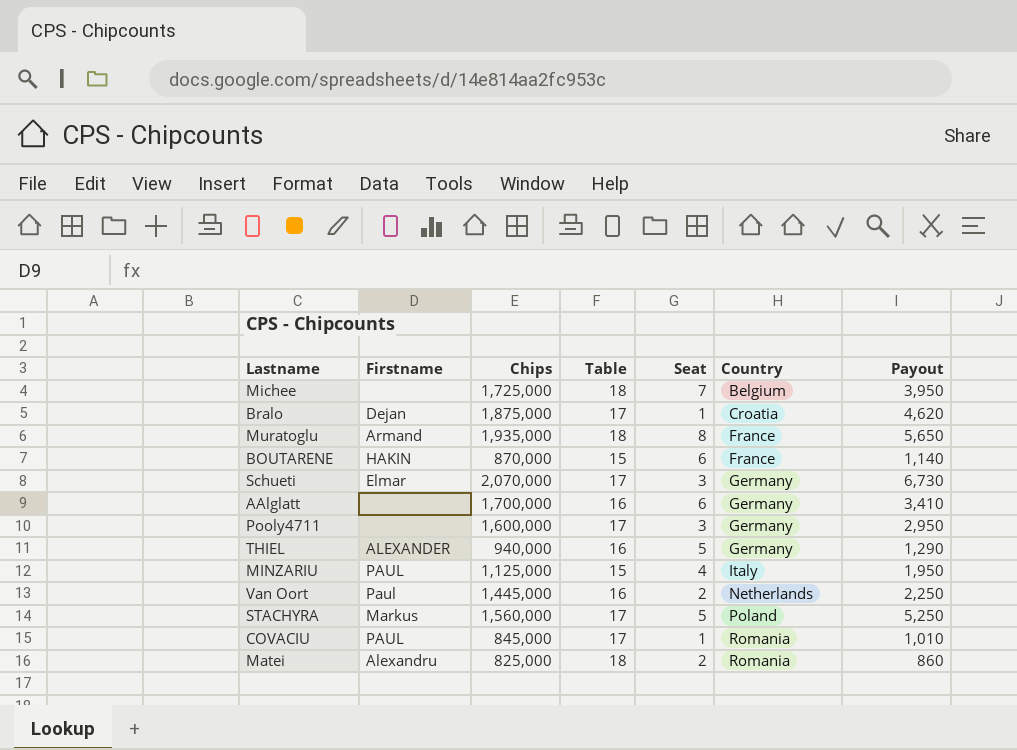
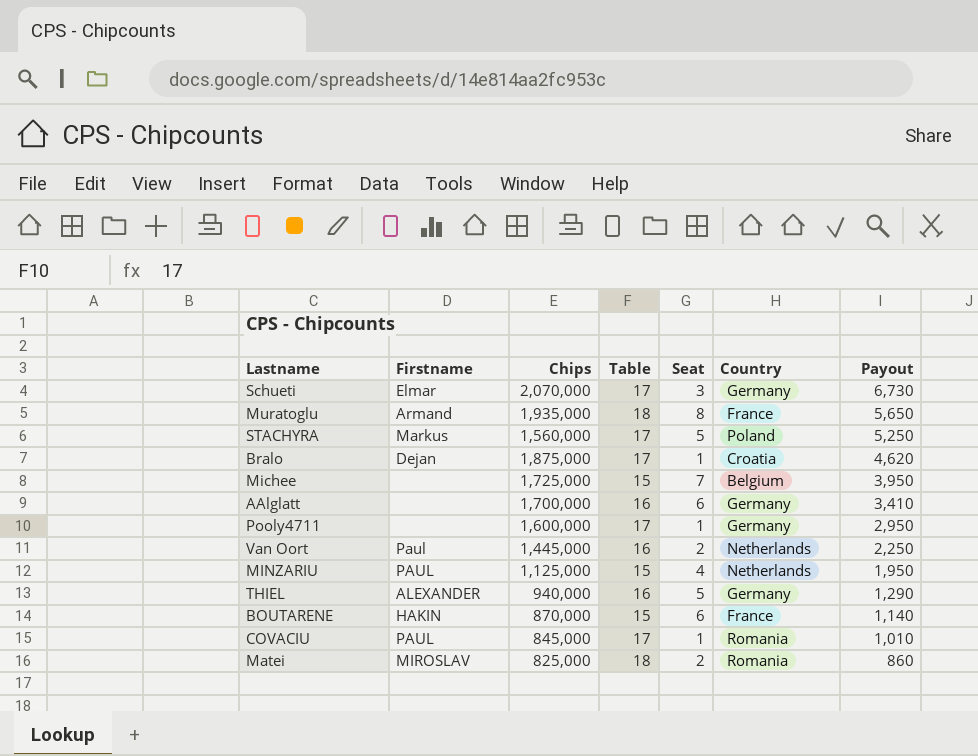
row order: Country ascending -> Payout descending
Michee | Table: 18 -> 15
Pooly4711 | Seat: 3 -> 1
MINZARIU | Country: Italy -> Netherlands
Matei | Firstname: Alexandru -> MIROSLAV

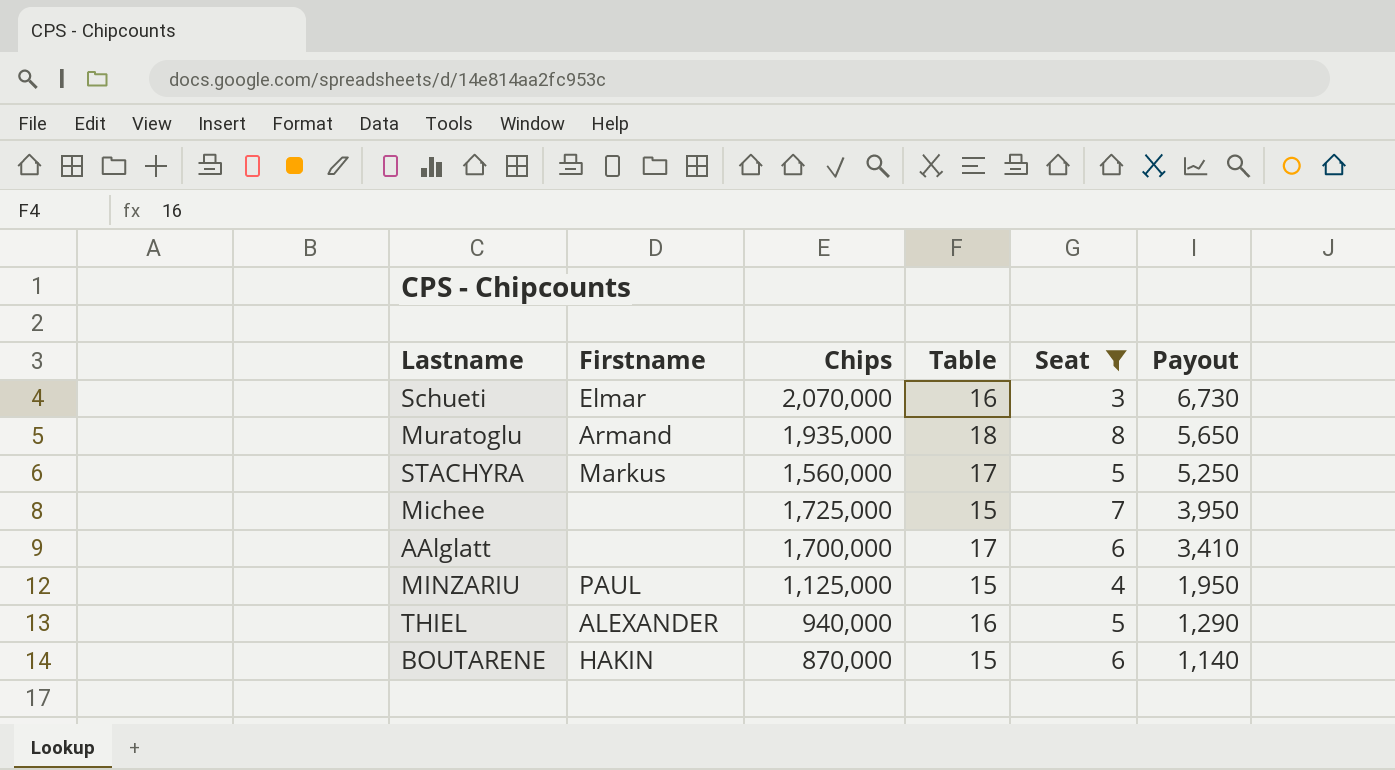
filter: none -> Seat >= 3
column Country | position: 6 -> none
Schueti | Table: 17 -> 16
AAlglatt | Table: 16 -> 17

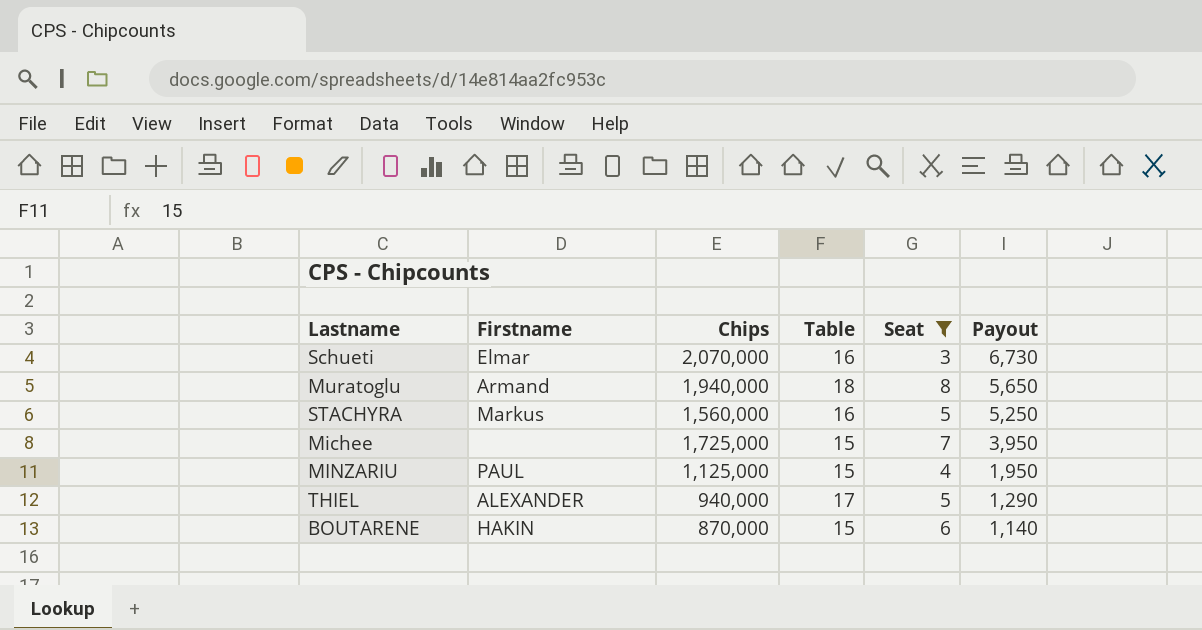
row AAlglatt: none | 1,700,000 | 17 | 6 | 3,410 -> none
Muratoglu | Chips: 1,935,000 -> 1,940,000
STACHYRA | Table: 17 -> 16
THIEL | Table: 16 -> 17

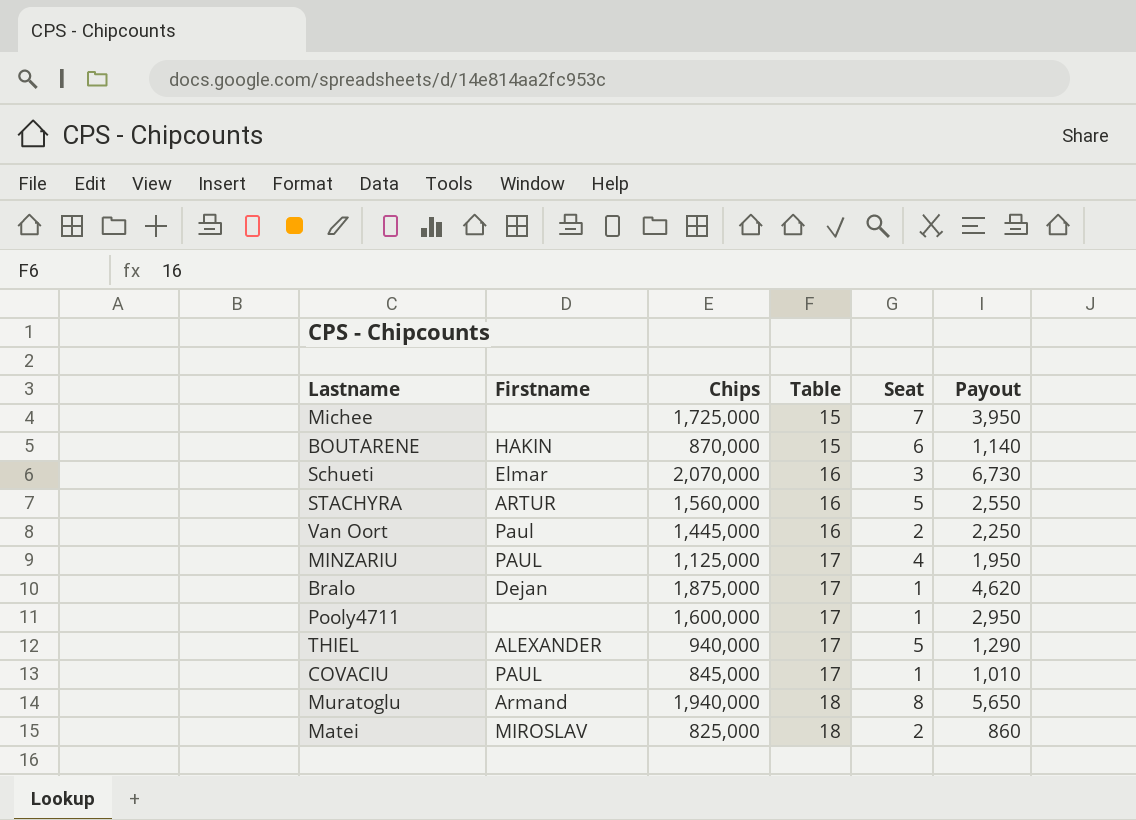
filter: Seat >= 3 -> none
row order: Payout descending -> Table ascending
STACHYRA | Firstname: Markus -> ARTUR
STACHYRA | Payout: 5,250 -> 2,550
MINZARIU | Table: 15 -> 17

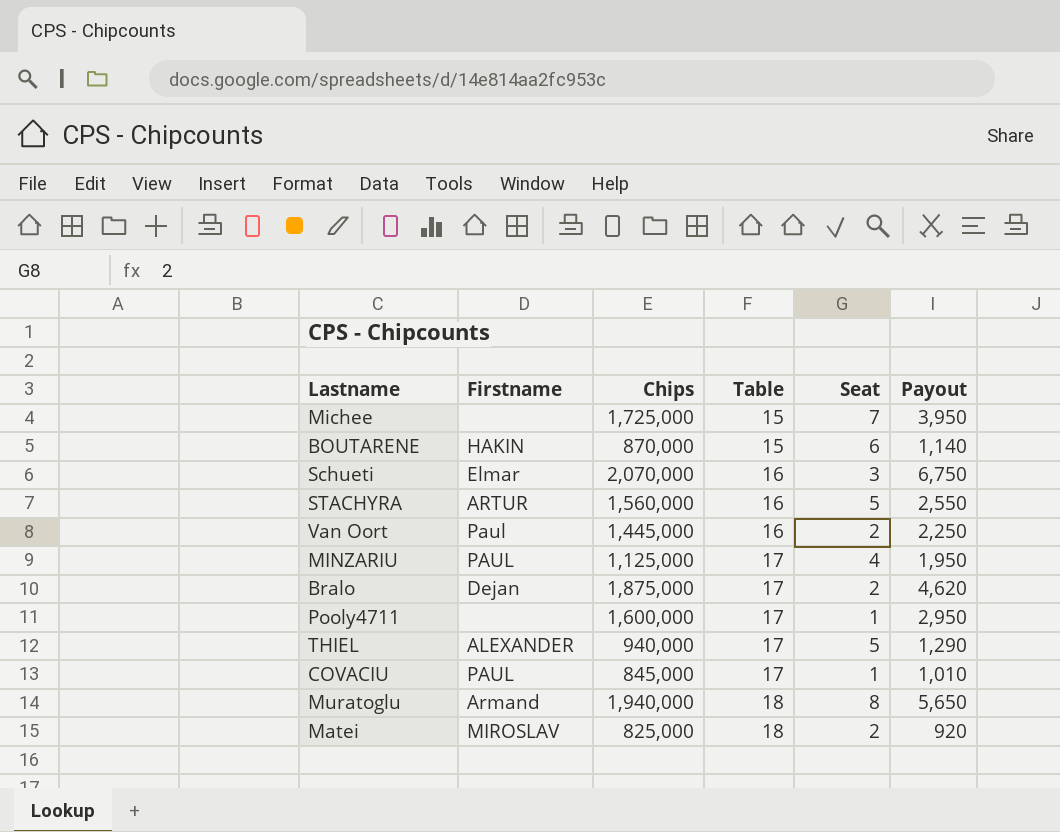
Schueti | Payout: 6,730 -> 6,750
Bralo | Seat: 1 -> 2
Matei | Payout: 860 -> 920

